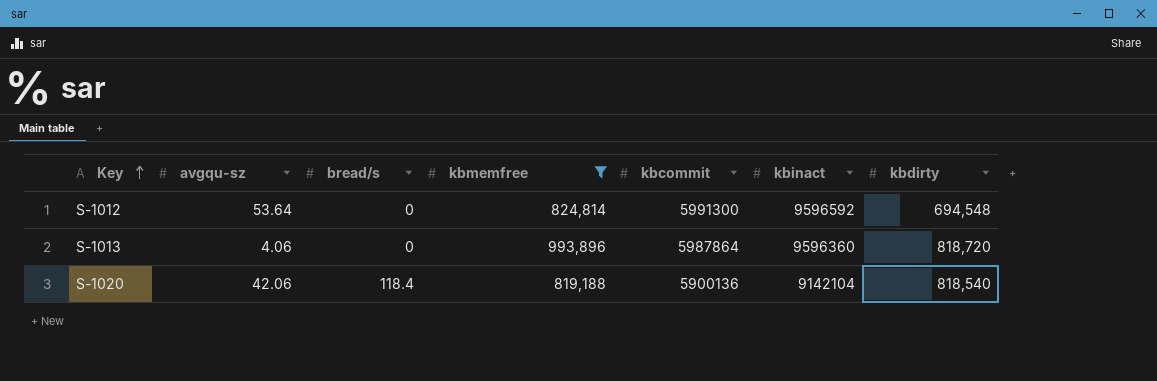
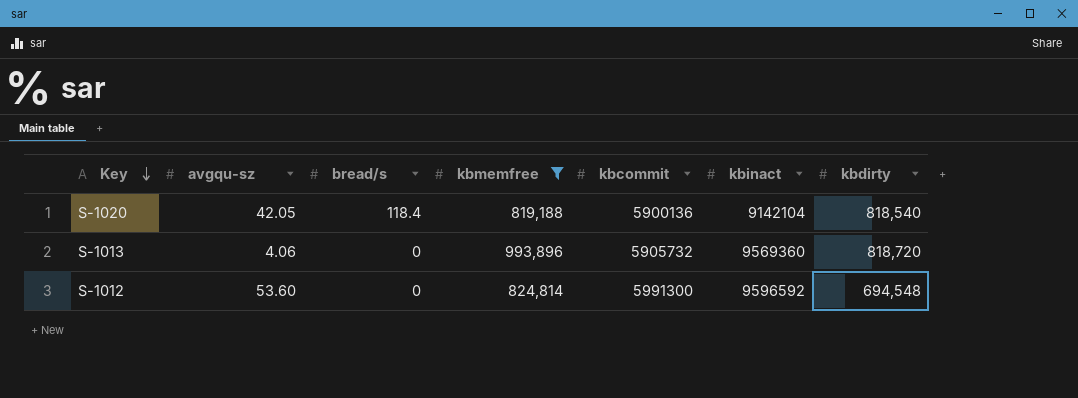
row order: Key ascending -> Key descending
S-1020 | avgqu-sz: 42.06 -> 42.05
S-1013 | kbcommit: 5987864 -> 5905732
S-1013 | kbinact: 9596360 -> 9569360
S-1012 | avgqu-sz: 53.64 -> 53.60

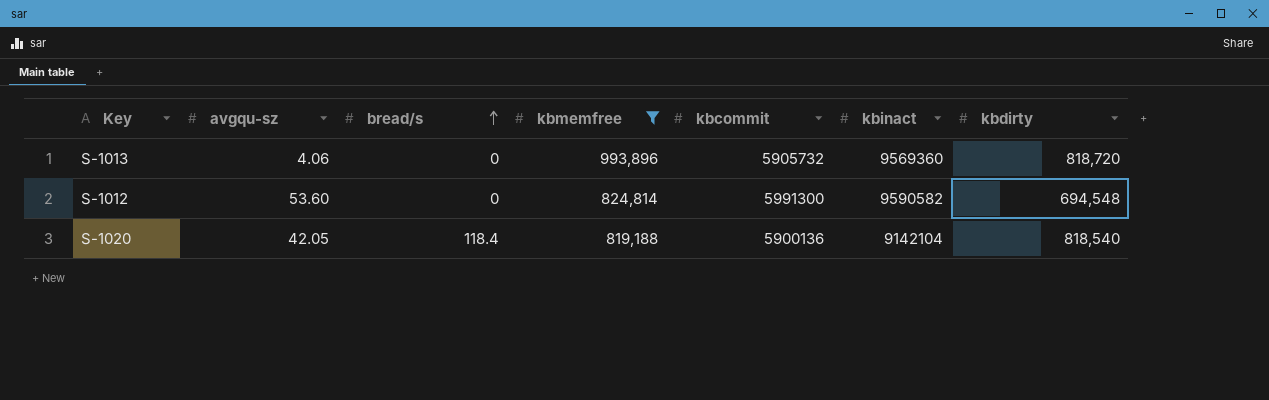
row order: Key descending -> bread/s ascending
S-1012 | kbinact: 9596592 -> 9590582

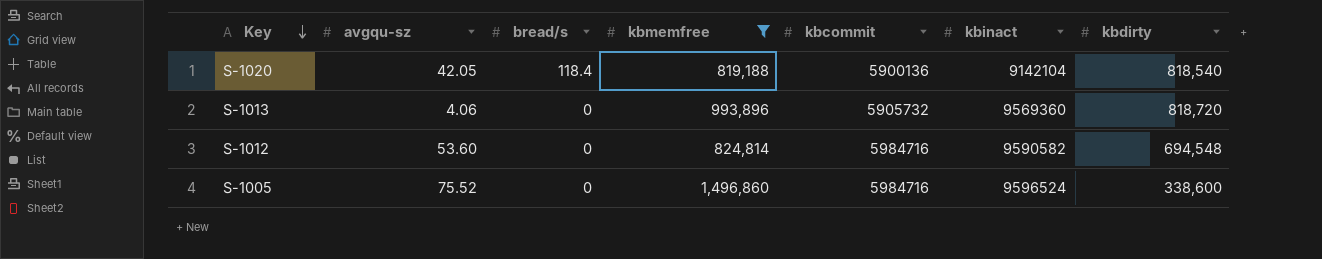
row order: bread/s ascending -> Key descending
S-1012 | kbcommit: 5991300 -> 5984716
row S-1005: none -> 75.52 | 0 | 1,496,860 | 5984716 | 9596524 | 338,600

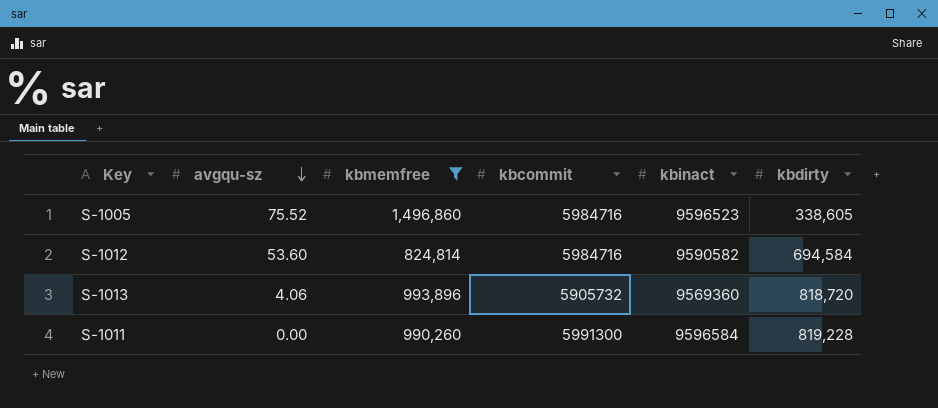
row order: Key descending -> avgqu-sz descending
column bread/s | position: 3 -> none
row S-1020: 42.05 | 118.4 | 819,188 | 5900136 | 9142104 | 818,540 -> none
S-1005 | kbinact: 9596524 -> 9596523
S-1005 | kbdirty: 338,600 -> 338,605
S-1012 | kbdirty: 694,548 -> 694,584
row S-1011: none -> 0.00 | 990,260 | 5991300 | 9596584 | 819,228

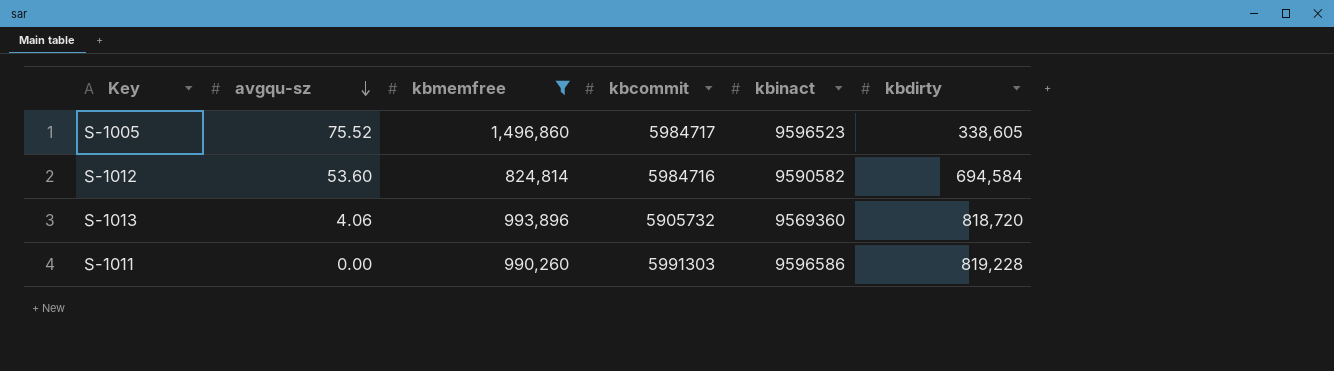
S-1005 | kbcommit: 5984716 -> 5984717
S-1011 | kbcommit: 5991300 -> 5991303
S-1011 | kbinact: 9596584 -> 9596586

